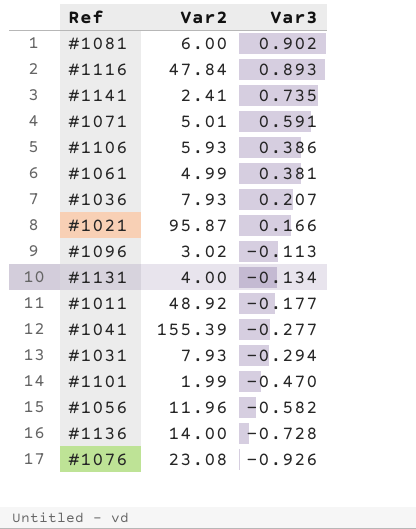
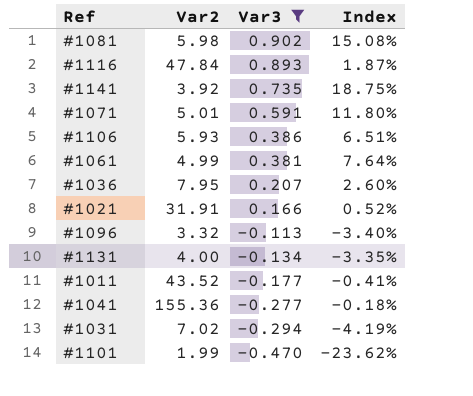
filter: none -> Var3 >= -0.470
column Index | formula: none -> [Var3] / [Var2]
#1081 | Var2: 6.00 -> 5.98
#1141 | Var2: 2.41 -> 3.92
#1036 | Var2: 7.93 -> 7.95
#1021 | Var2: 95.87 -> 31.91
#1096 | Var2: 3.02 -> 3.32
#1011 | Var2: 48.92 -> 43.52
#1041 | Var2: 155.39 -> 155.36
#1031 | Var2: 7.93 -> 7.02

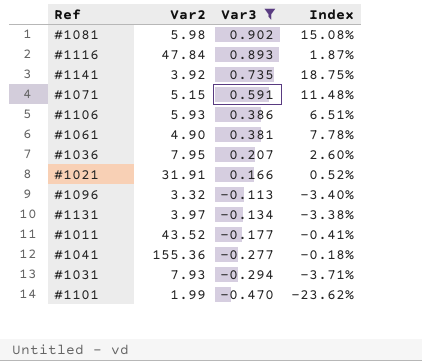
#1071 | Var2: 5.01 -> 5.15
#1071 | Index: 11.80% -> 11.48%
#1061 | Var2: 4.99 -> 4.90
#1061 | Index: 7.64% -> 7.78%
#1131 | Var2: 4.00 -> 3.97
#1131 | Index: -3.35% -> -3.38%
#1031 | Var2: 7.02 -> 7.93
#1031 | Index: -4.19% -> -3.71%

